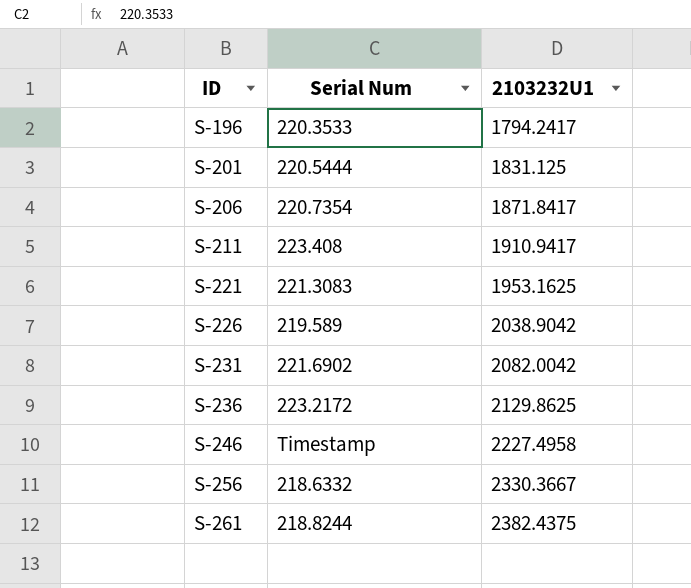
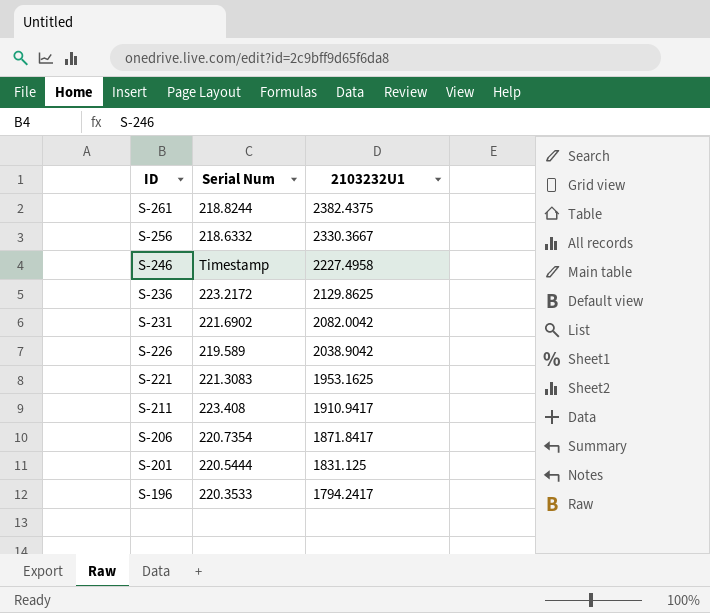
row order: ID ascending -> ID descending

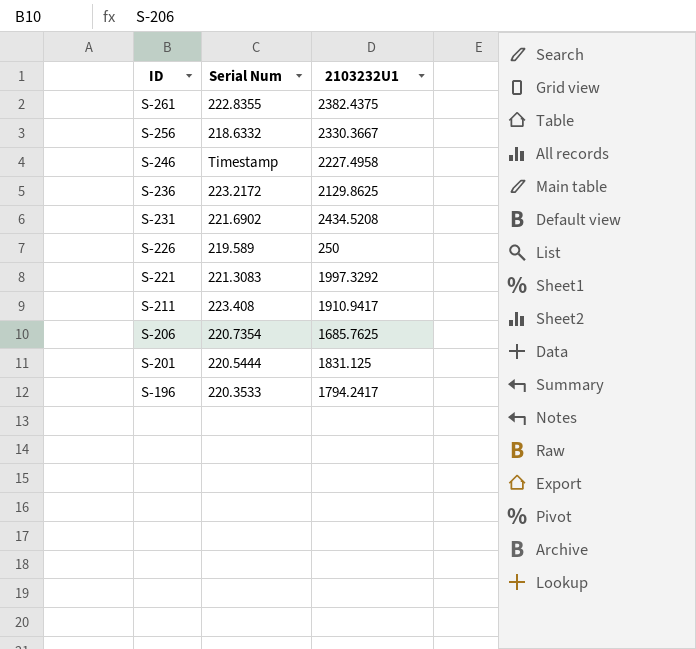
S-261 | Serial Num: 218.8244 -> 222.8355
S-231 | 2103232U1: 2082.0042 -> 2434.5208
S-226 | 2103232U1: 2038.9042 -> 250
S-221 | 2103232U1: 1953.1625 -> 1997.3292
S-206 | 2103232U1: 1871.8417 -> 1685.7625

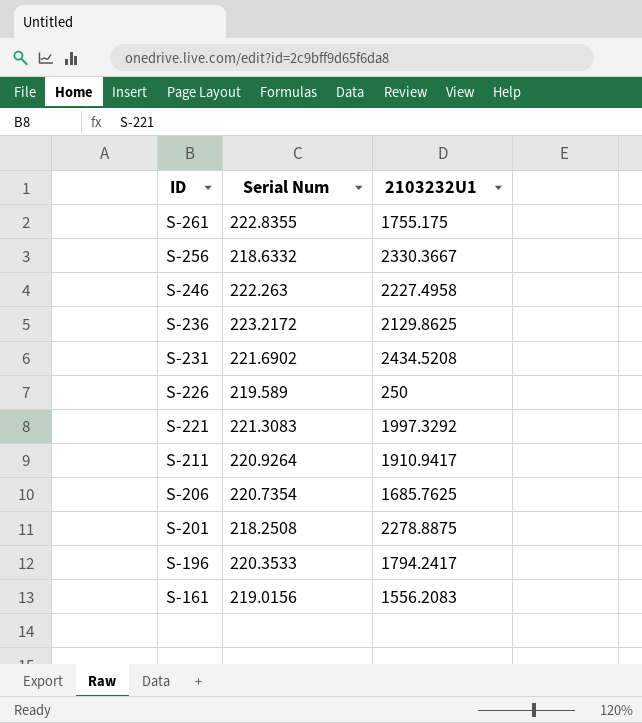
S-261 | 2103232U1: 2382.4375 -> 1755.175
S-246 | Serial Num: Timestamp -> 222.263
S-211 | Serial Num: 223.408 -> 220.9264
S-201 | Serial Num: 220.5444 -> 218.2508
S-201 | 2103232U1: 1831.125 -> 2278.8875
row S-161: none -> 219.0156 | 1556.2083

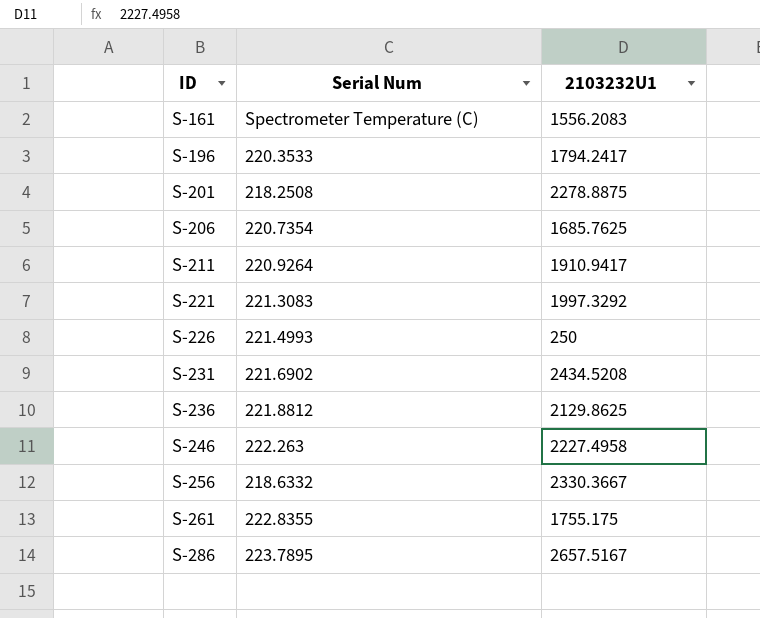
row order: ID descending -> ID ascending
S-161 | Serial Num: 219.0156 -> Spectrometer Temperature (C)
S-226 | Serial Num: 219.589 -> 221.4993
S-236 | Serial Num: 223.2172 -> 221.8812
row S-286: none -> 223.7895 | 2657.5167

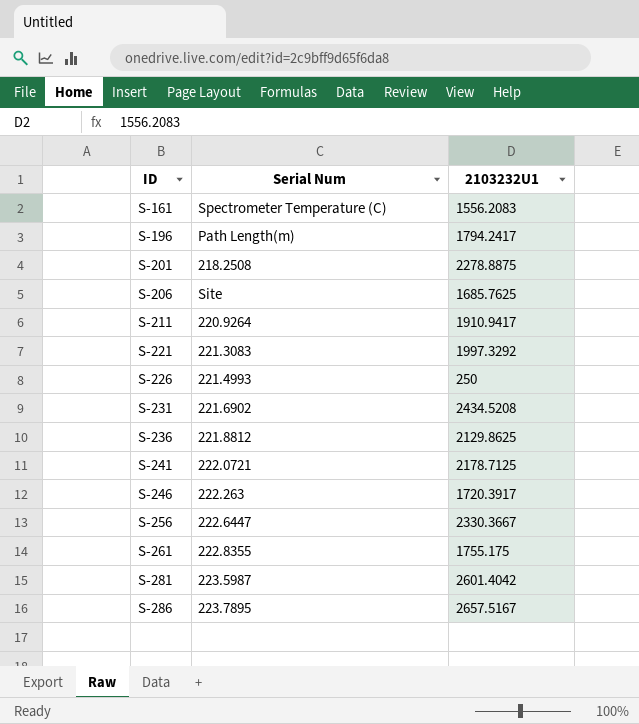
S-196 | Serial Num: 220.3533 -> Path Length(m)
S-206 | Serial Num: 220.7354 -> Site
row S-241: none -> 222.0721 | 2178.7125
S-246 | 2103232U1: 2227.4958 -> 1720.3917
S-256 | Serial Num: 218.6332 -> 222.6447
row S-281: none -> 223.5987 | 2601.4042

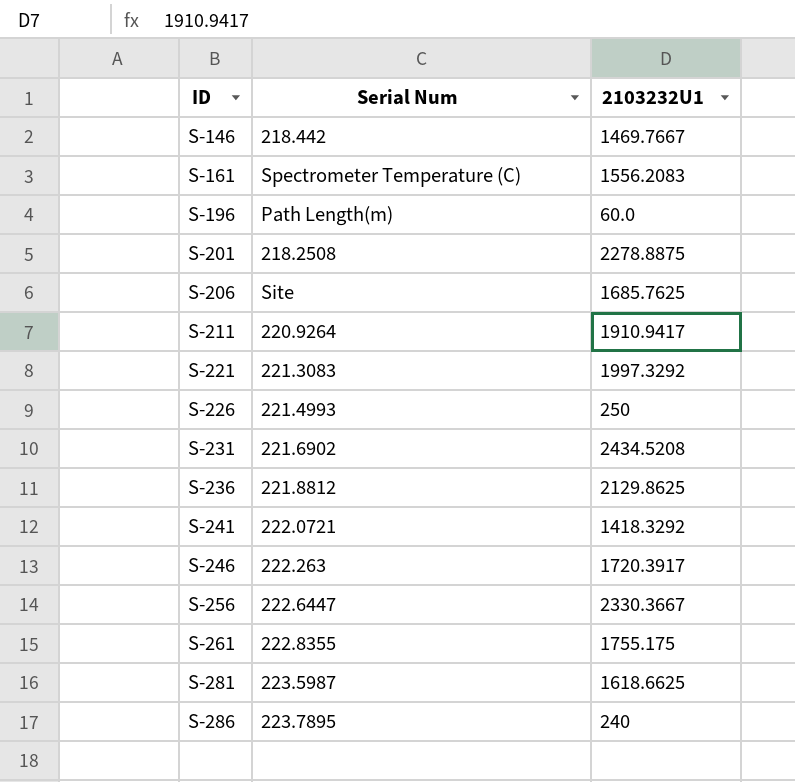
row S-146: none -> 218.442 | 1469.7667
S-196 | 2103232U1: 1794.2417 -> 60.0
S-241 | 2103232U1: 2178.7125 -> 1418.3292
S-281 | 2103232U1: 2601.4042 -> 1618.6625
S-286 | 2103232U1: 2657.5167 -> 240

